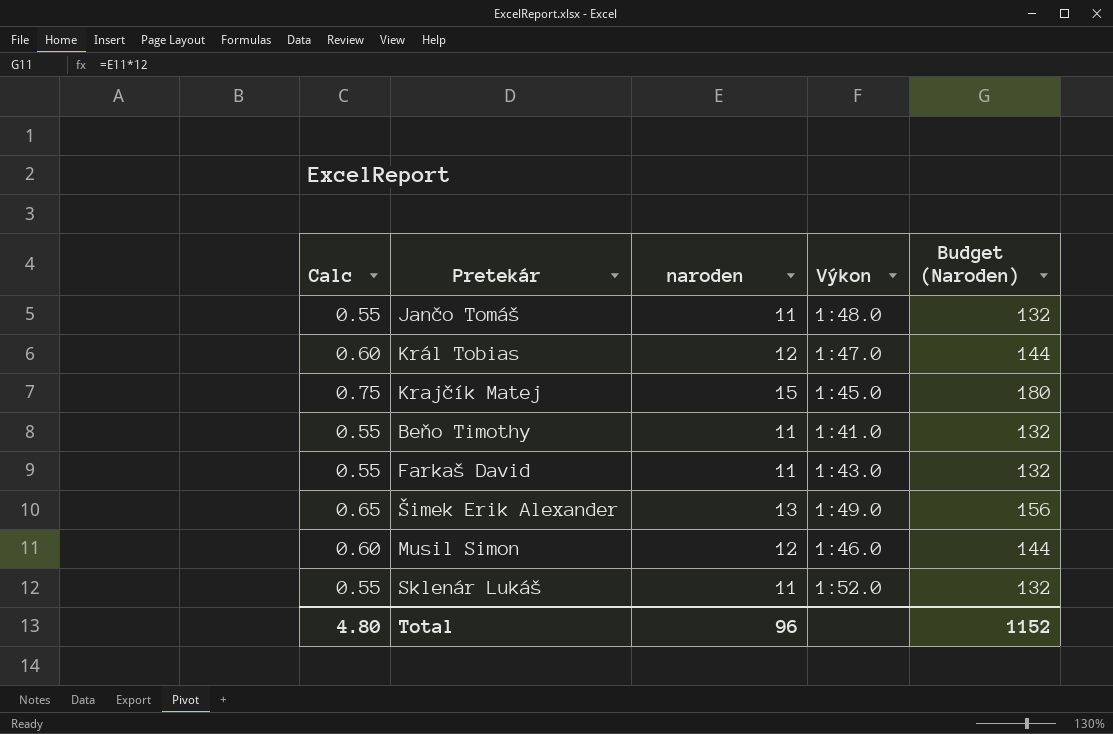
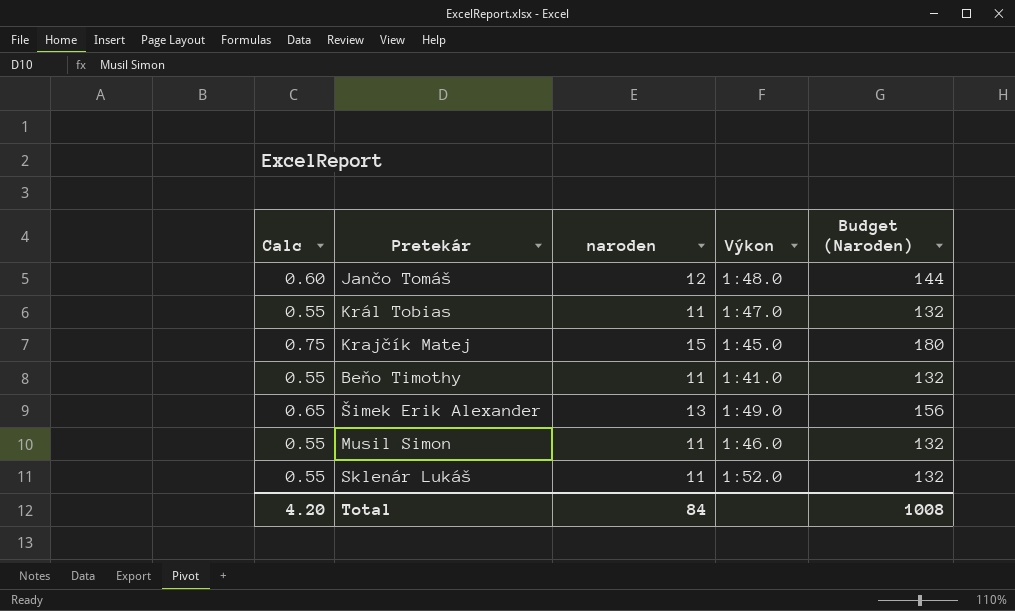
row Farkaš David: 0.55 | 11 | 1:43.0 | 132 -> none
Jančo Tomáš | Calc: 0.55 -> 0.60
Jančo Tomáš | naroden: 11 -> 12
Jančo Tomáš | Budget (Naroden): 132 -> 144
Král Tobias | Calc: 0.60 -> 0.55
Král Tobias | naroden: 12 -> 11
Král Tobias | Budget (Naroden): 144 -> 132
Musil Simon | Calc: 0.60 -> 0.55
Musil Simon | naroden: 12 -> 11
Musil Simon | Budget (Naroden): 144 -> 132
Total | Calc: 4.80 -> 4.20
Total | naroden: 96 -> 84
Total | Budget (Naroden): 1152 -> 1008

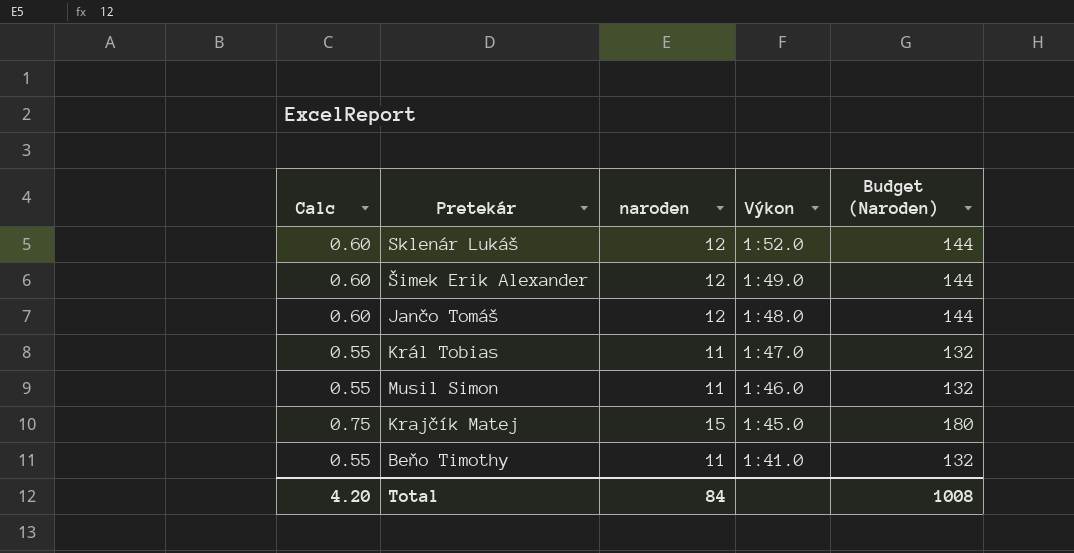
row order: none -> Výkon descending
Sklenár Lukáš | Calc: 0.55 -> 0.60
Sklenár Lukáš | naroden: 11 -> 12
Sklenár Lukáš | Budget (Naroden): 132 -> 144
Šimek Erik Alexander | Calc: 0.65 -> 0.60
Šimek Erik Alexander | naroden: 13 -> 12
Šimek Erik Alexander | Budget (Naroden): 156 -> 144

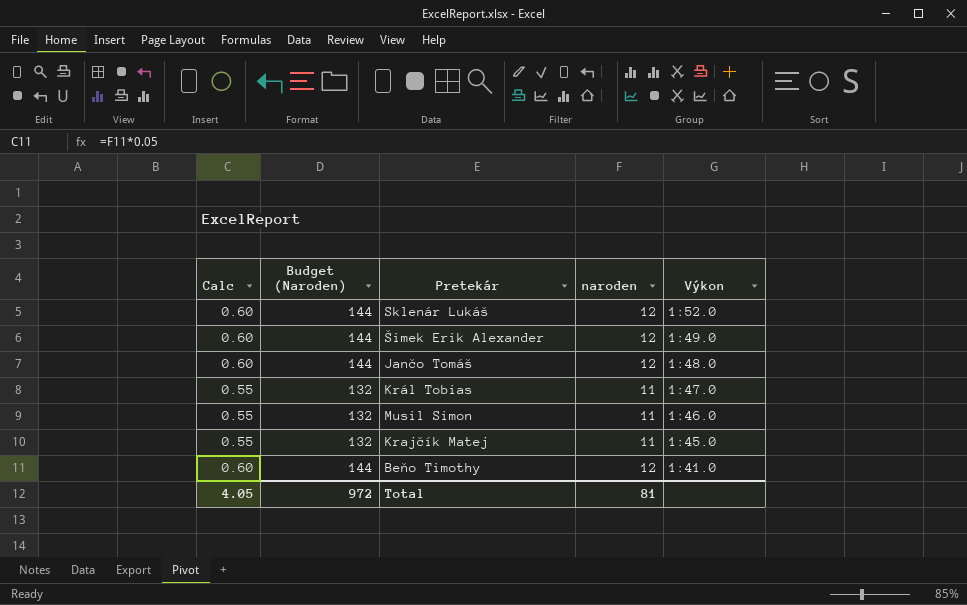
column Budget (Naroden) | position: 5 -> 2
Krajčík Matej | Calc: 0.75 -> 0.55
Krajčík Matej | Budget (Naroden): 180 -> 132
Krajčík Matej | naroden: 15 -> 11
Beňo Timothy | Calc: 0.55 -> 0.60
Beňo Timothy | Budget (Naroden): 132 -> 144
Beňo Timothy | naroden: 11 -> 12
Total | Calc: 4.20 -> 4.05
Total | Budget (Naroden): 1008 -> 972
Total | naroden: 84 -> 81

